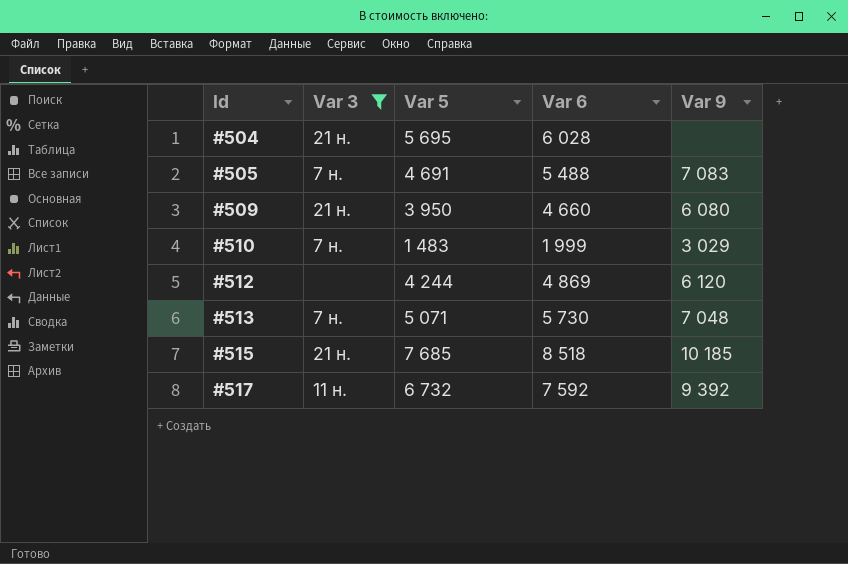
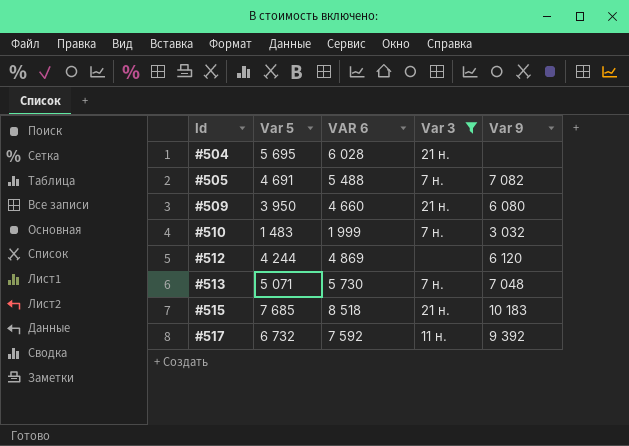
column name: Var 6 -> VAR 6
column Var 3 | position: 2 -> 4
#505 | Var 9: 7 083 -> 7 082
#510 | Var 9: 3 029 -> 3 032
#515 | Var 9: 10 185 -> 10 183

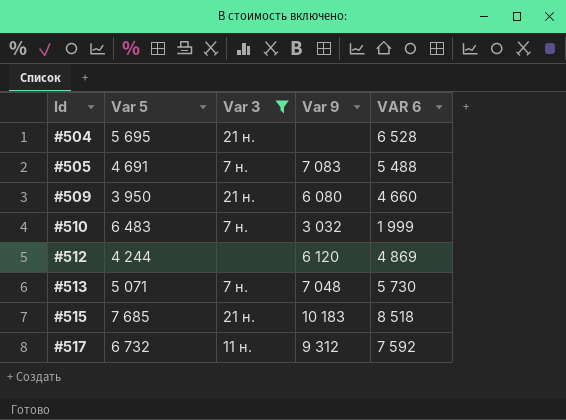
column VAR 6 | position: 3 -> 5
#504 | VAR 6: 6 028 -> 6 528
#505 | Var 9: 7 082 -> 7 083
#510 | Var 5: 1 483 -> 6 483
#517 | Var 9: 9 392 -> 9 312

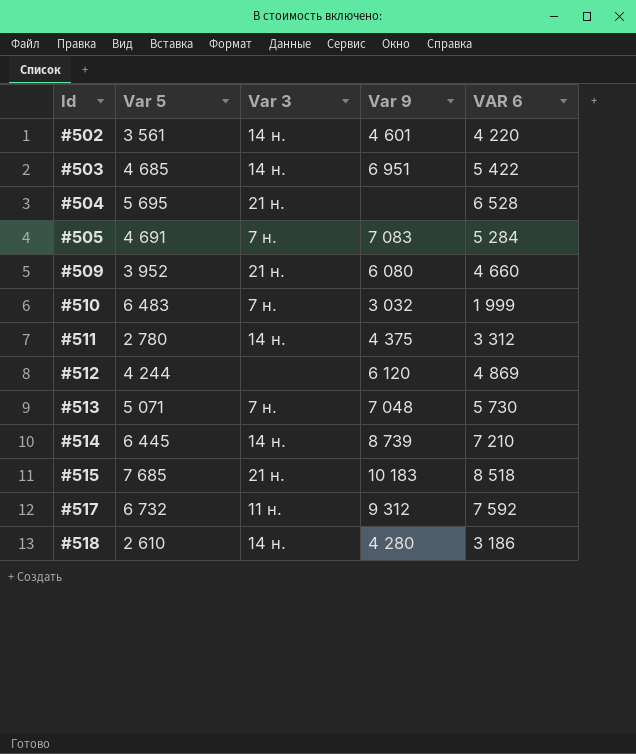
filter: Var 3 != 14 н. -> none
#505 | VAR 6: 5 488 -> 5 284
#509 | Var 5: 3 950 -> 3 952

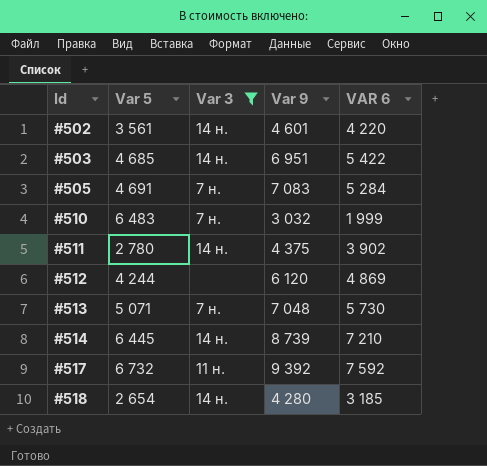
filter: none -> Var 3 != 21 н.
#511 | VAR 6: 3 312 -> 3 902
#517 | Var 9: 9 312 -> 9 392
#518 | Var 5: 2 610 -> 2 654
#518 | VAR 6: 3 186 -> 3 185

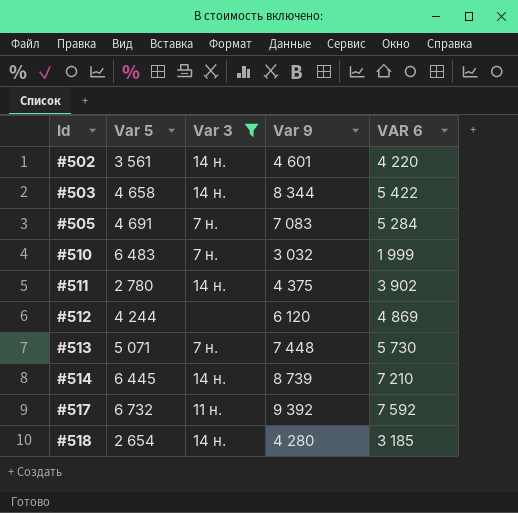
#503 | Var 5: 4 685 -> 4 658
#503 | Var 9: 6 951 -> 8 344
#513 | Var 9: 7 048 -> 7 448

